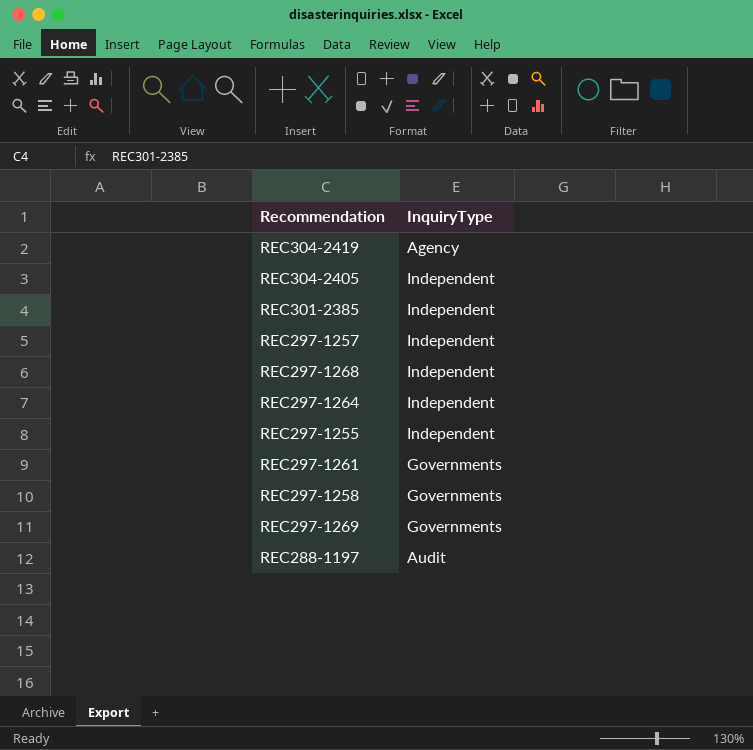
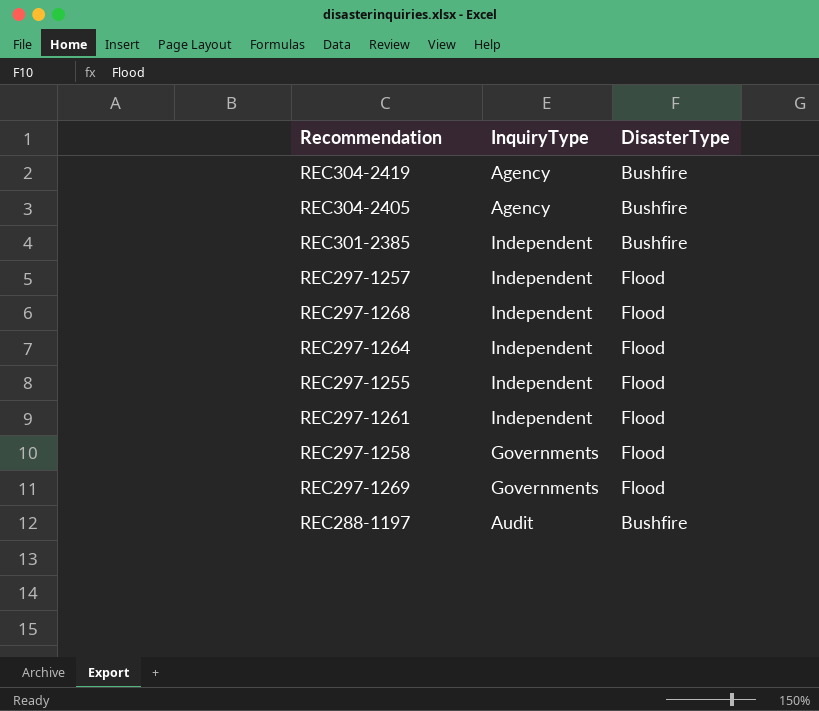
column DisasterType | position: none -> 3
REC304-2405 | InquiryType: Independent -> Agency
REC297-1261 | InquiryType: Governments -> Independent

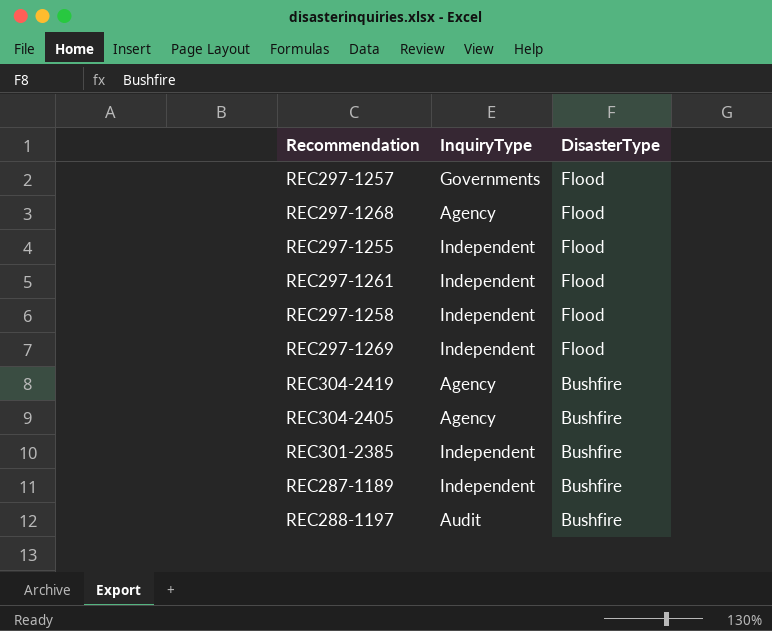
row order: none -> DisasterType descending
row REC297-1264: Independent | Flood -> none
REC297-1257 | InquiryType: Independent -> Governments
REC297-1268 | InquiryType: Independent -> Agency
REC297-1258 | InquiryType: Governments -> Independent
REC297-1269 | InquiryType: Governments -> Independent
row REC287-1189: none -> Independent | Bushfire

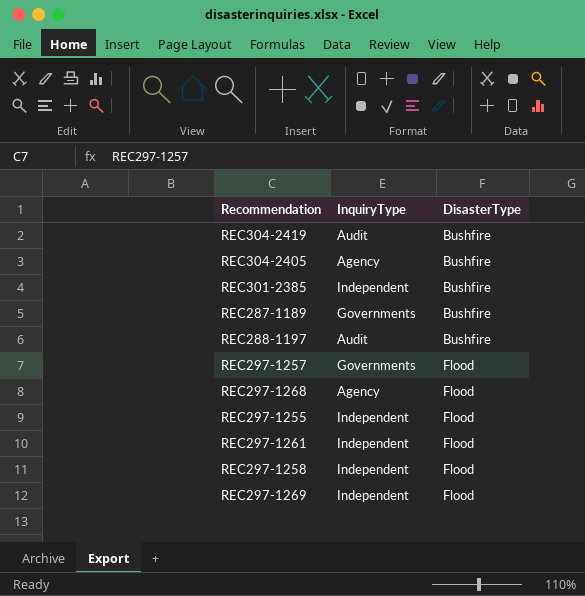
row order: DisasterType descending -> DisasterType ascending
REC304-2419 | InquiryType: Agency -> Audit
REC287-1189 | InquiryType: Independent -> Governments

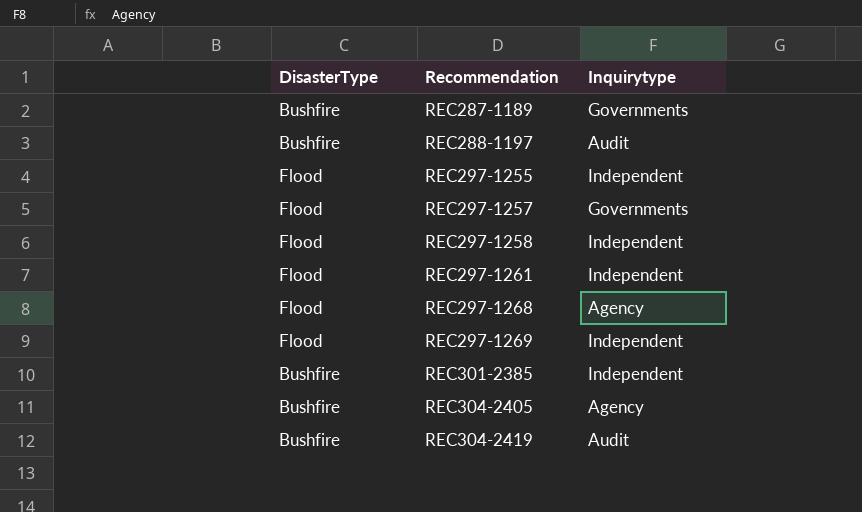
row order: DisasterType ascending -> Recommendation ascending
column DisasterType | position: 3 -> 1
column name: InquiryType -> Inquirytype

